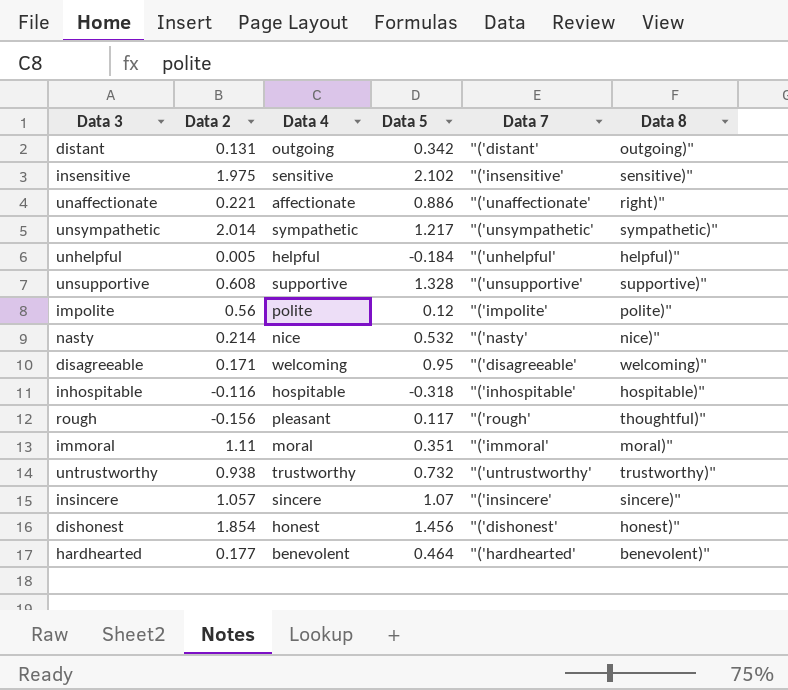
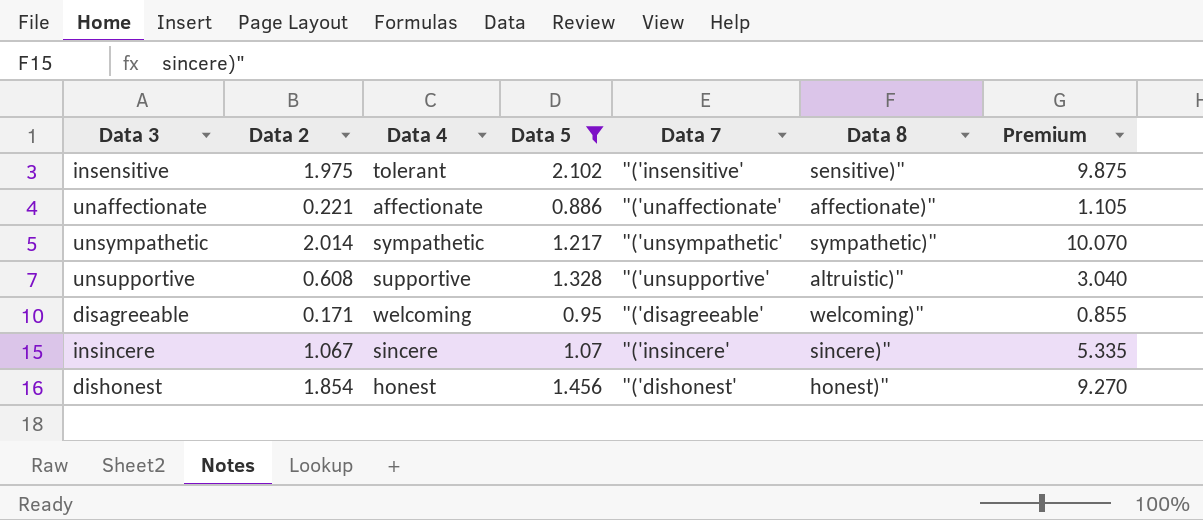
filter: none -> Data 5 >= 0.886
column Premium | formula: none -> [Data 2] * 5
insensitive | Data 4: sensitive -> tolerant
unaffectionate | Data 8: right)" -> affectionate)"
unsupportive | Data 8: supportive)" -> altruistic)"
insincere | Data 2: 1.057 -> 1.067

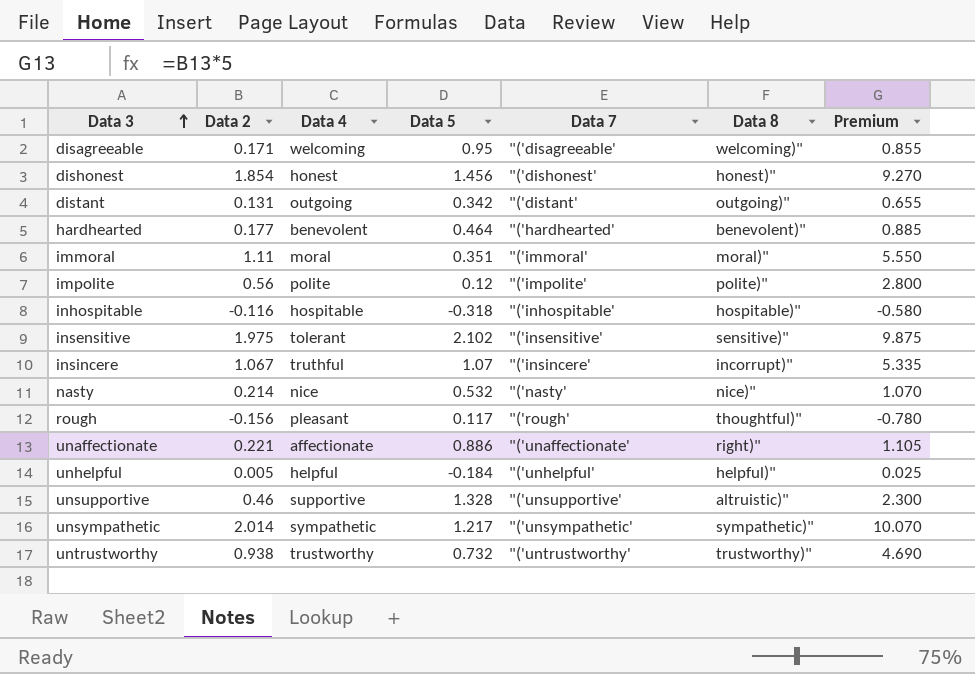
filter: Data 5 >= 0.886 -> none
row order: none -> Data 3 ascending
insincere | Data 4: sincere -> truthful
insincere | Data 8: sincere)" -> incorrupt)"
unaffectionate | Data 8: affectionate)" -> right)"
unsupportive | Data 2: 0.608 -> 0.46
unsupportive | Premium: 3.040 -> 2.300

